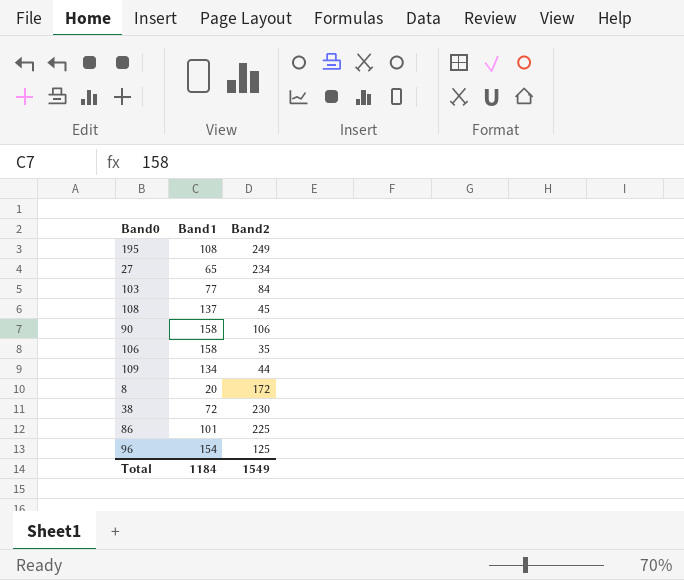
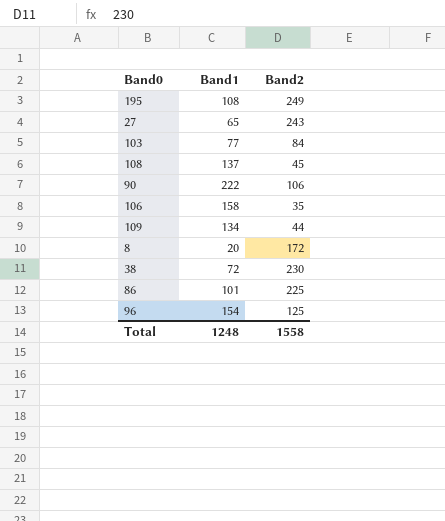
27 | Band2: 234 -> 243
90 | Band1: 158 -> 222
Total | Band1: 1184 -> 1248
Total | Band2: 1549 -> 1558

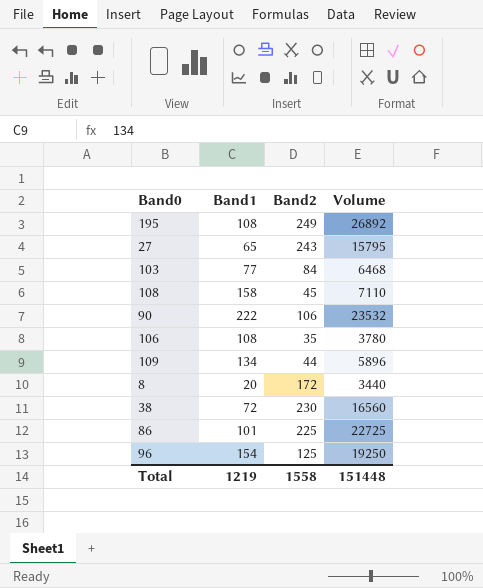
column Volume | formula: none -> [Band1] * [Band2]
108 | Band1: 137 -> 158
106 | Band1: 158 -> 108
Total | Band1: 1248 -> 1219

